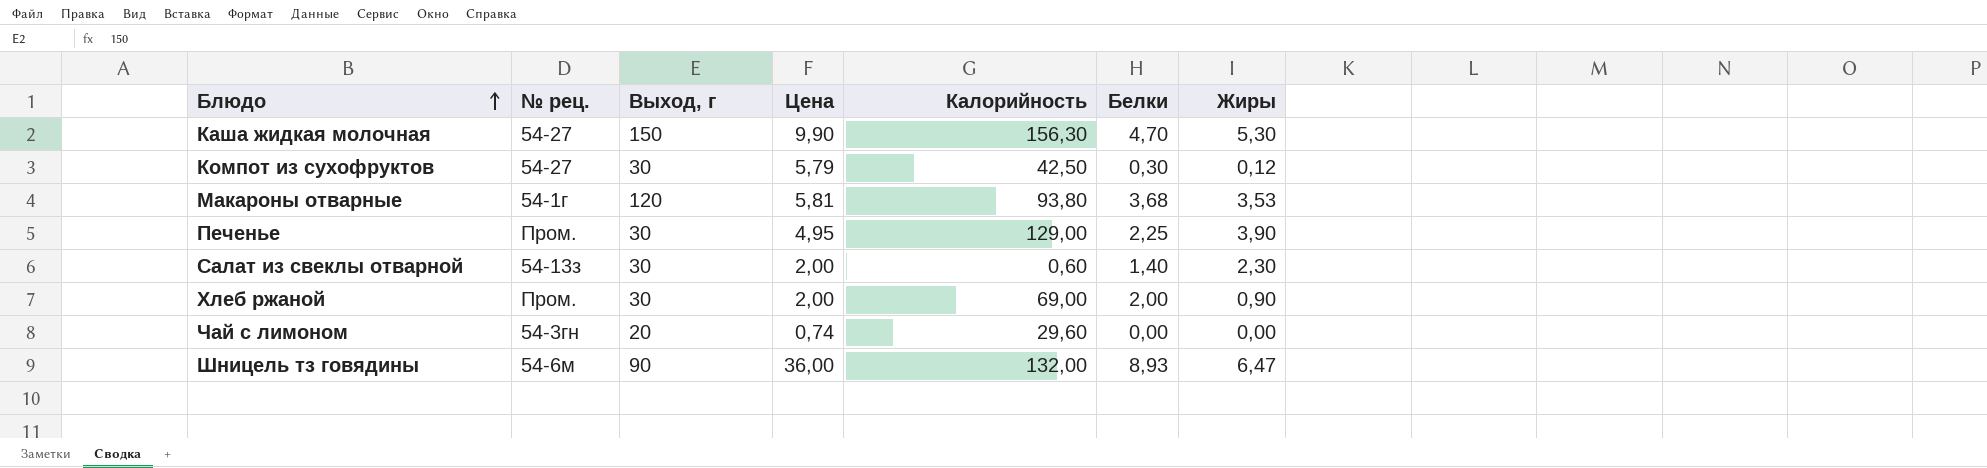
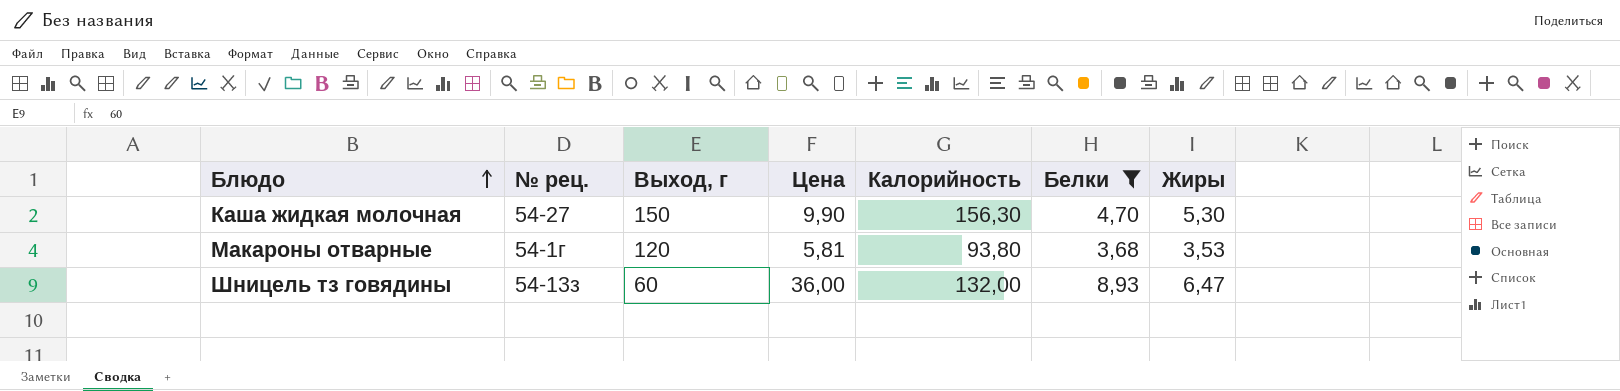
filter: none -> Белки >= 3,68
Шницель тз говядины | № рец.: 54-6м -> 54-13з
Шницель тз говядины | Выход, г: 90 -> 60

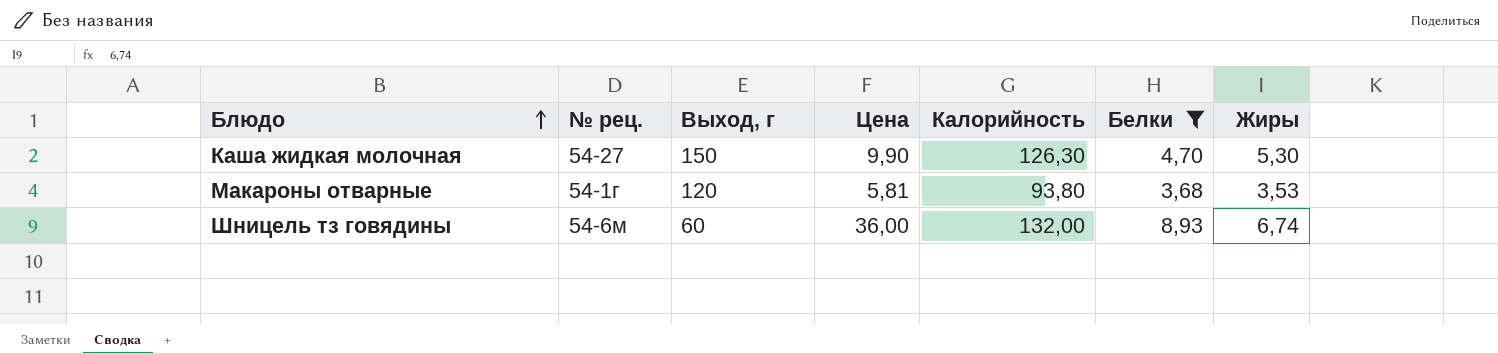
Каша жидкая молочная | Калорийность: 156,30 -> 126,30
Шницель тз говядины | № рец.: 54-13з -> 54-6м
Шницель тз говядины | Жиры: 6,47 -> 6,74

